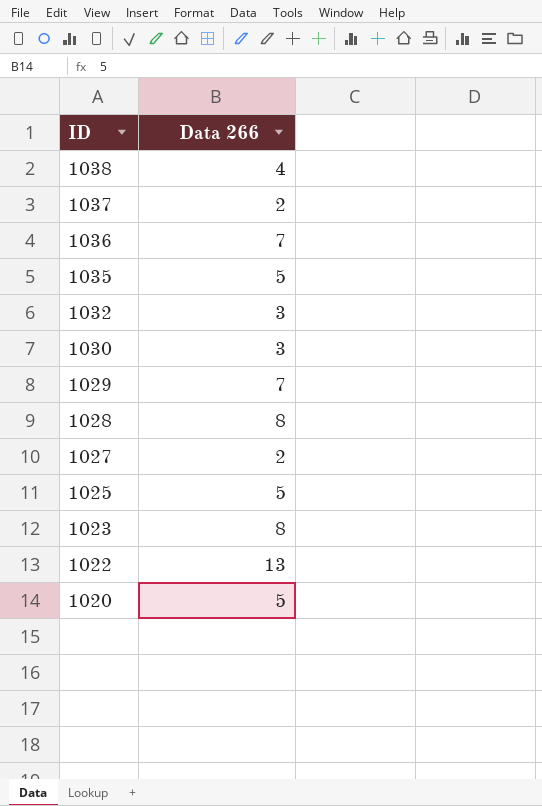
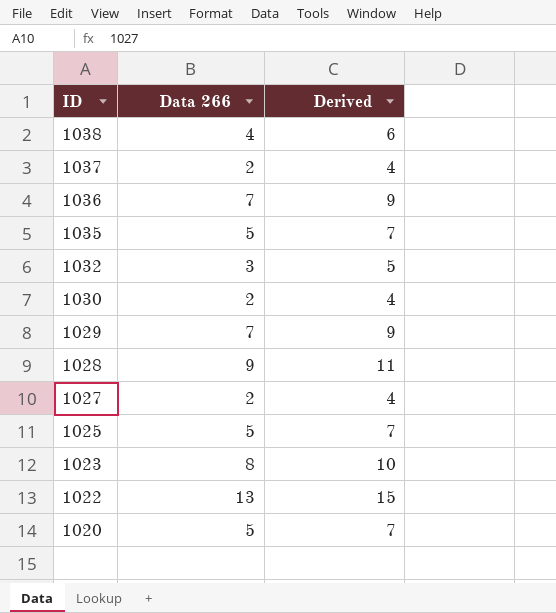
column Derived | formula: none -> [Data 266] + 2
1030 | Data 266: 3 -> 2
1028 | Data 266: 8 -> 9

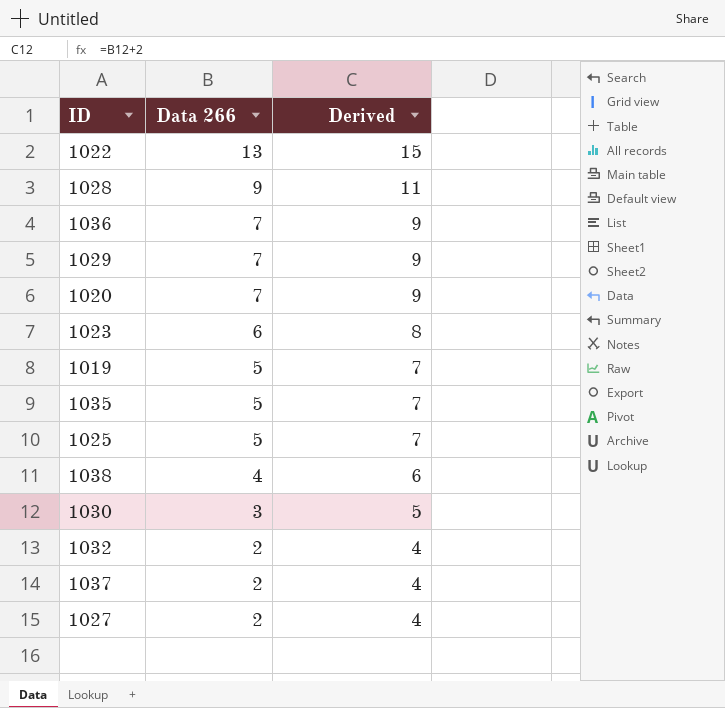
row order: ID descending -> Data 266 descending
1020 | Data 266: 5 -> 7
1020 | Derived: 7 -> 9
1023 | Data 266: 8 -> 6
1023 | Derived: 10 -> 8
row 1019: none -> 5 | 7
1030 | Data 266: 2 -> 3
1030 | Derived: 4 -> 5
1032 | Data 266: 3 -> 2
1032 | Derived: 5 -> 4

